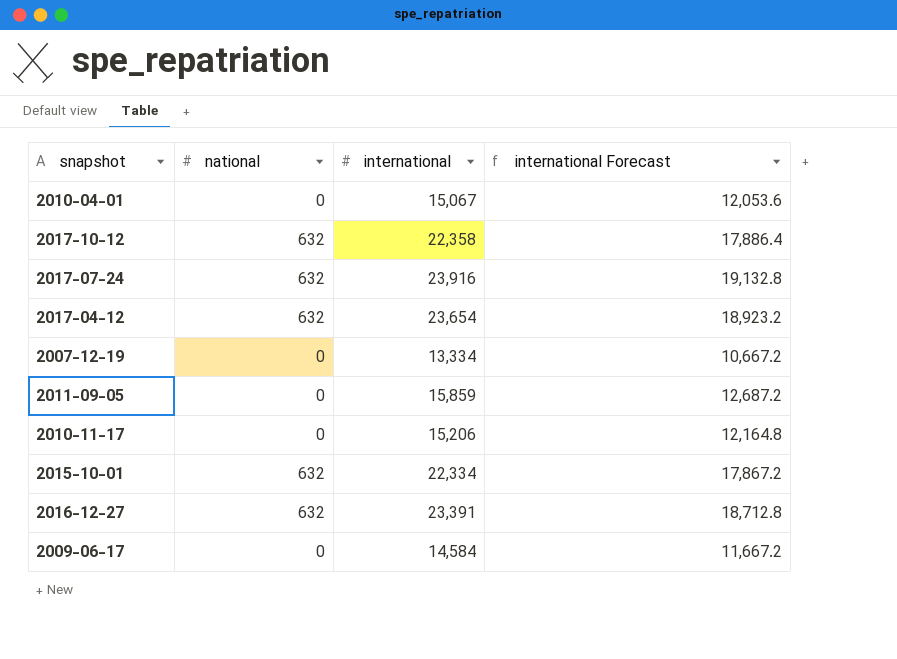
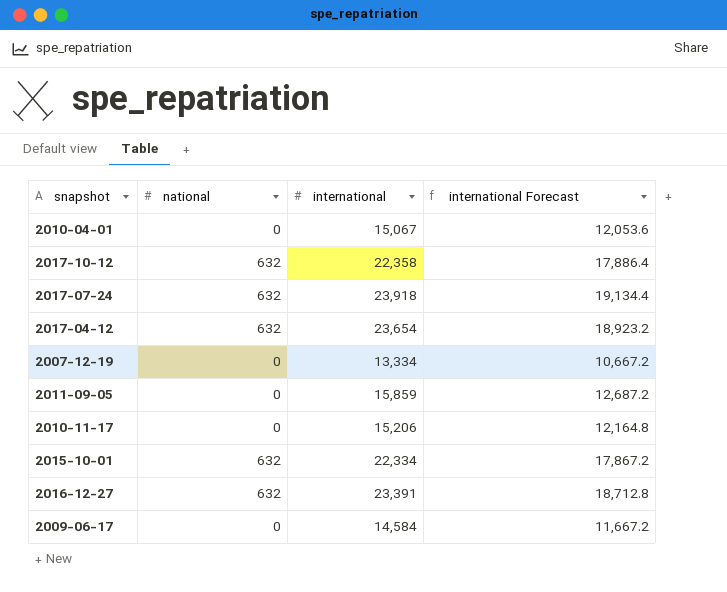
2017-07-24 | international: 23,916 -> 23,918
2017-07-24 | international Forecast: 19,132.8 -> 19,134.4

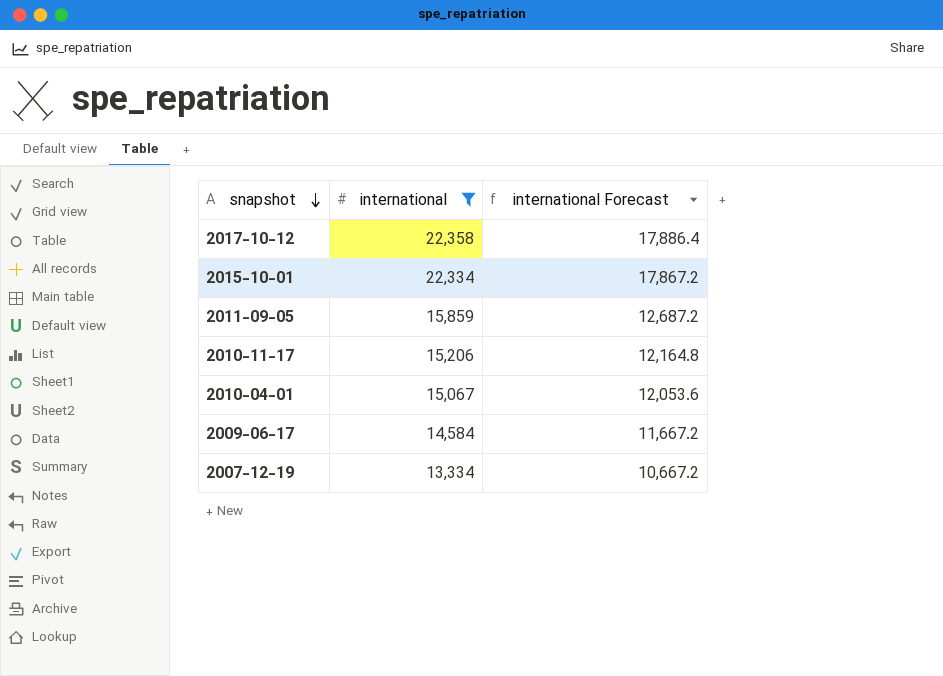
filter: none -> international <= 22,358
row order: none -> snapshot descending
column national | position: 2 -> none

